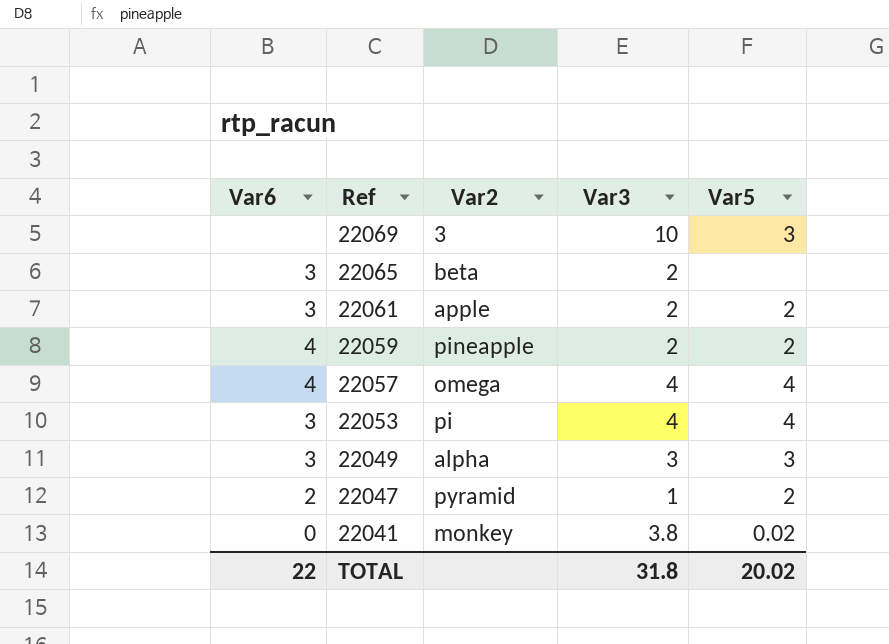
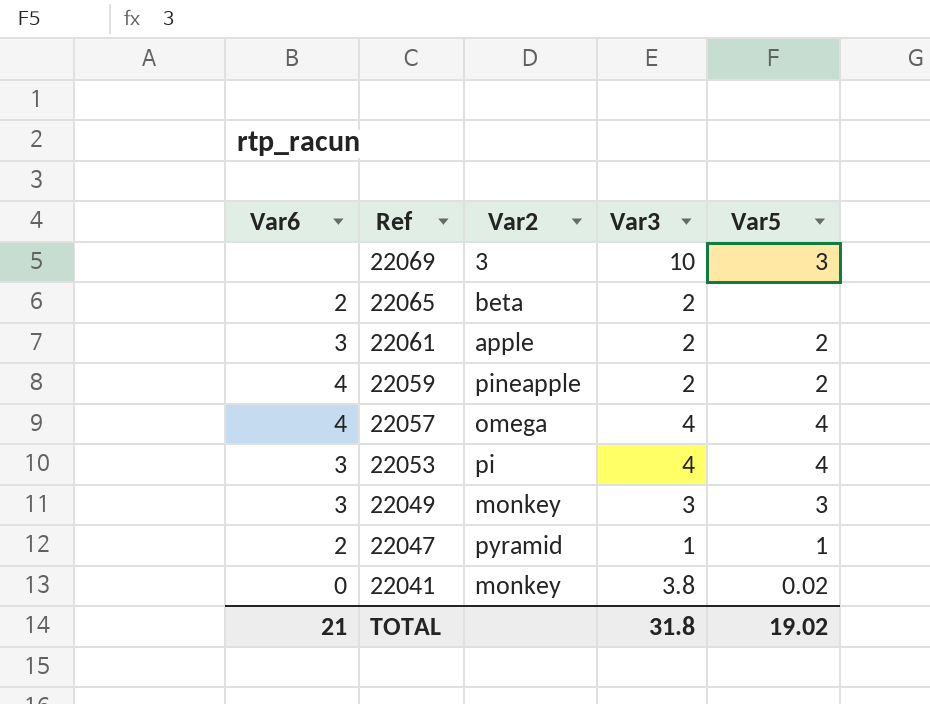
22065 | Var6: 3 -> 2
22049 | Var2: alpha -> monkey
22047 | Var5: 2 -> 1
TOTAL | Var6: 22 -> 21
TOTAL | Var5: 20.02 -> 19.02

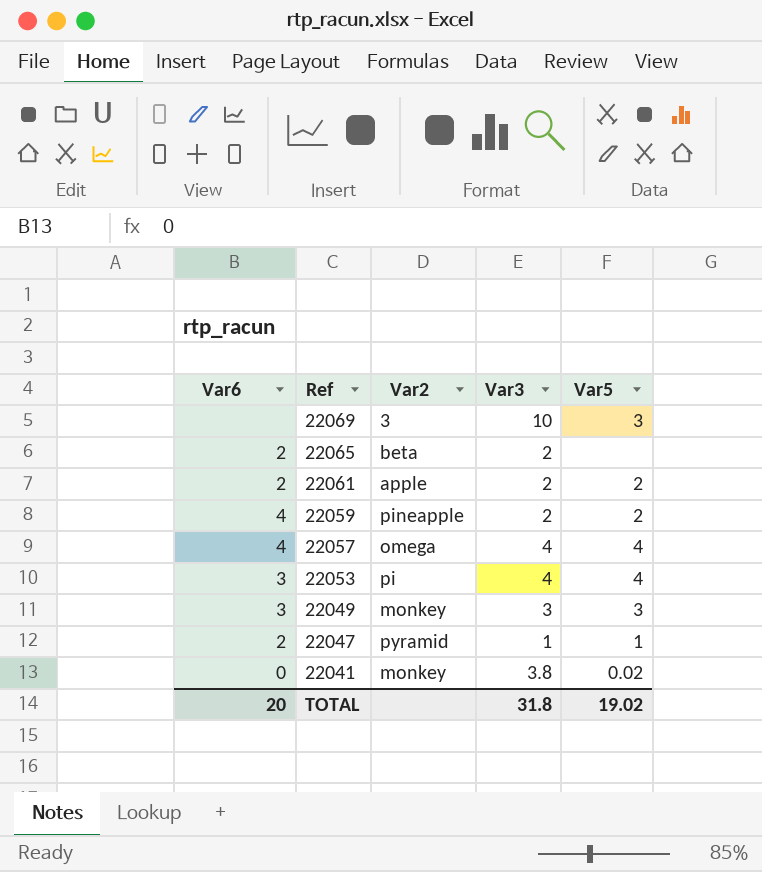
22061 | Var6: 3 -> 2
TOTAL | Var6: 21 -> 20

